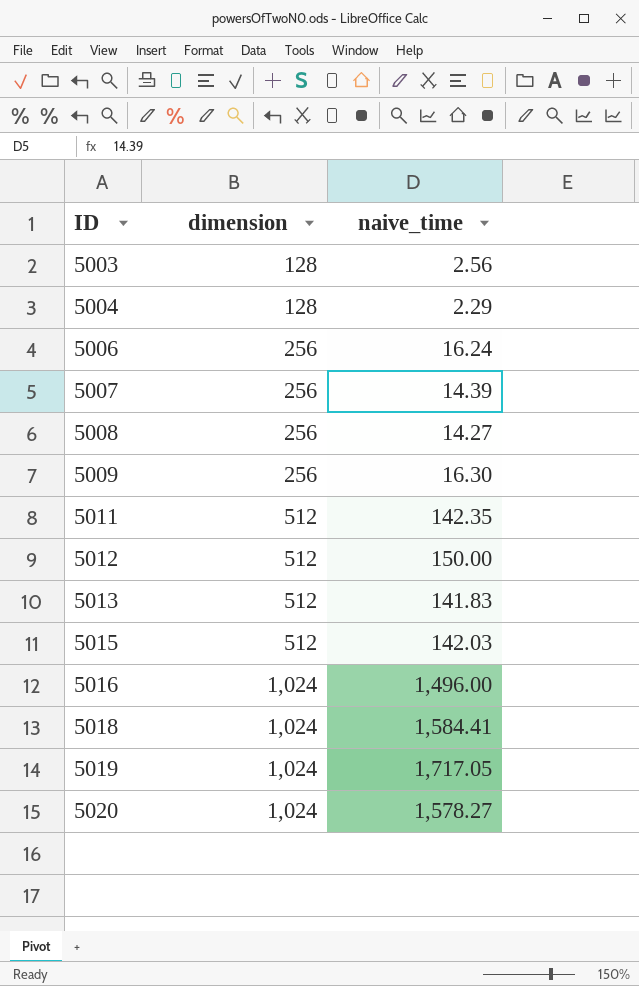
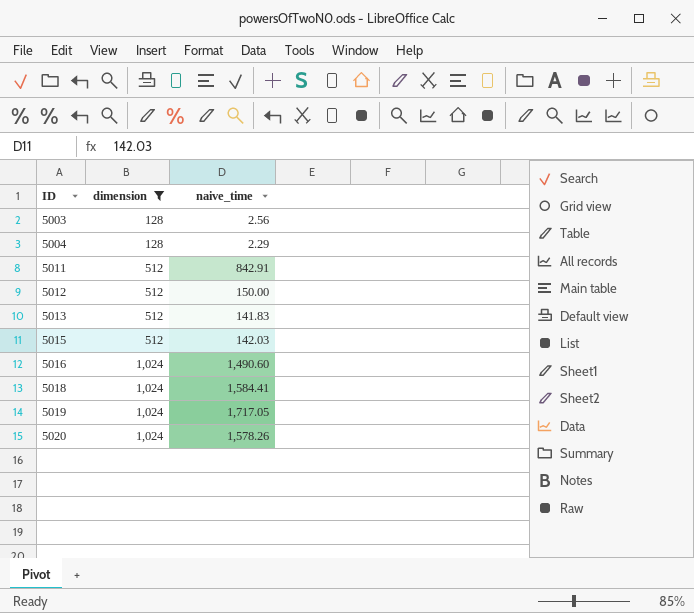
filter: none -> dimension != 256
5011 | naive_time: 142.35 -> 842.91
5016 | naive_time: 1,496.00 -> 1,490.60
5020 | naive_time: 1,578.27 -> 1,578.26

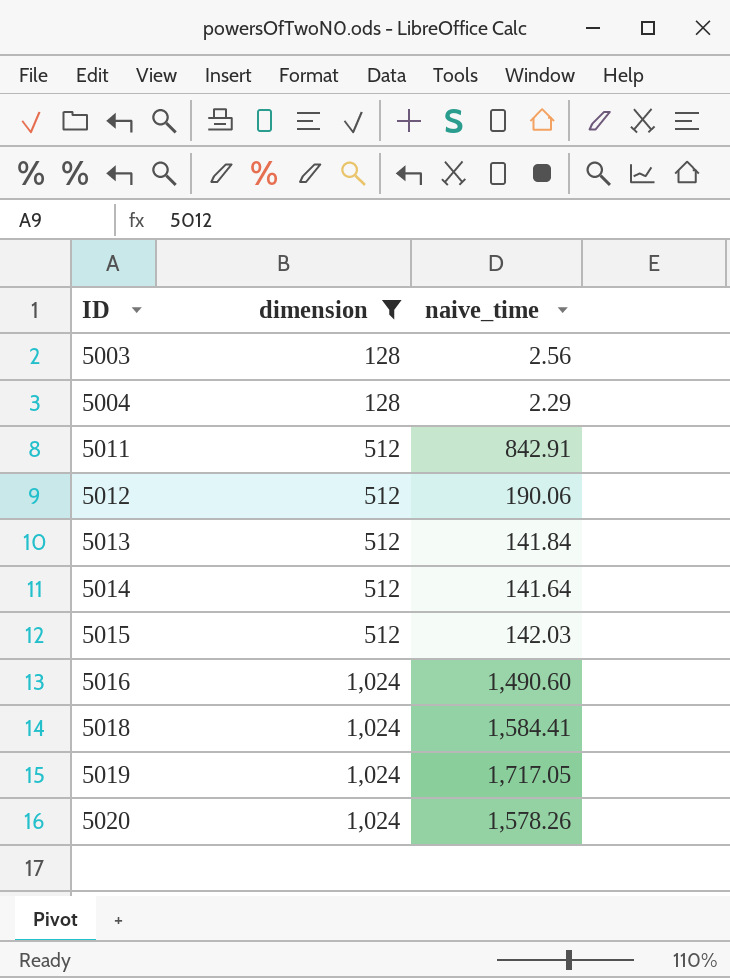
5012 | naive_time: 150.00 -> 190.06
5013 | naive_time: 141.83 -> 141.84
row 5014: none -> 512 | 141.64

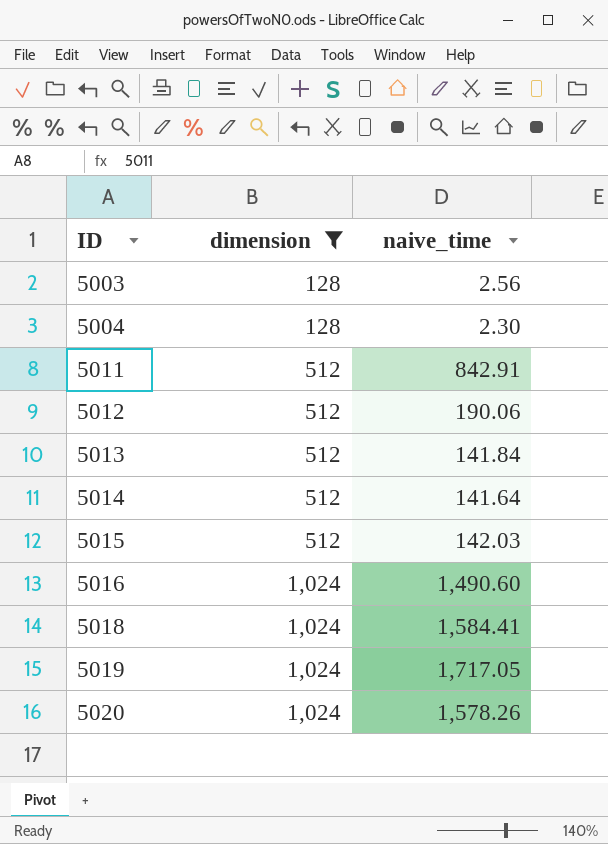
5004 | naive_time: 2.29 -> 2.30

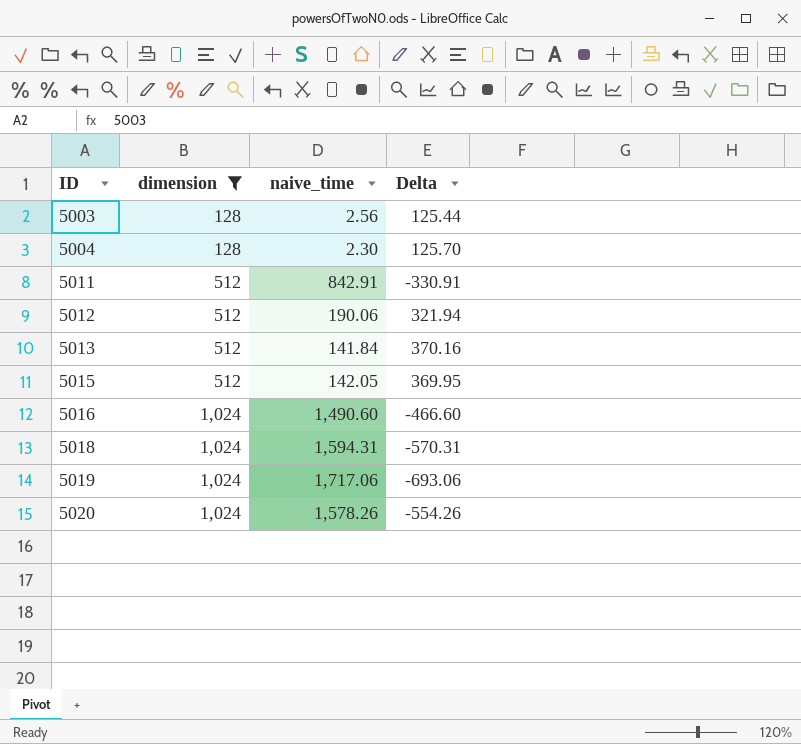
column Delta | formula: none -> [dimension] - [naive_time]
row 5014: 512 | 141.64 -> none
5015 | naive_time: 142.03 -> 142.05
5018 | naive_time: 1,584.41 -> 1,594.31
5019 | naive_time: 1,717.05 -> 1,717.06

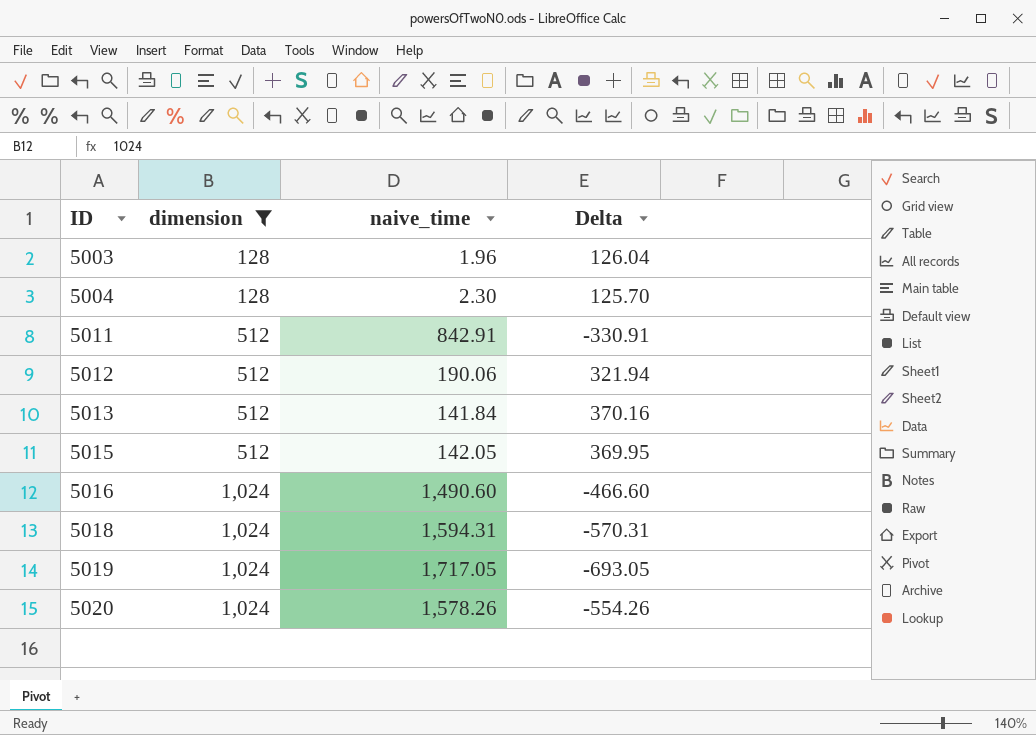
5003 | naive_time: 2.56 -> 1.96
5003 | Delta: 125.44 -> 126.04
5019 | naive_time: 1,717.06 -> 1,717.05
5019 | Delta: -693.06 -> -693.05

